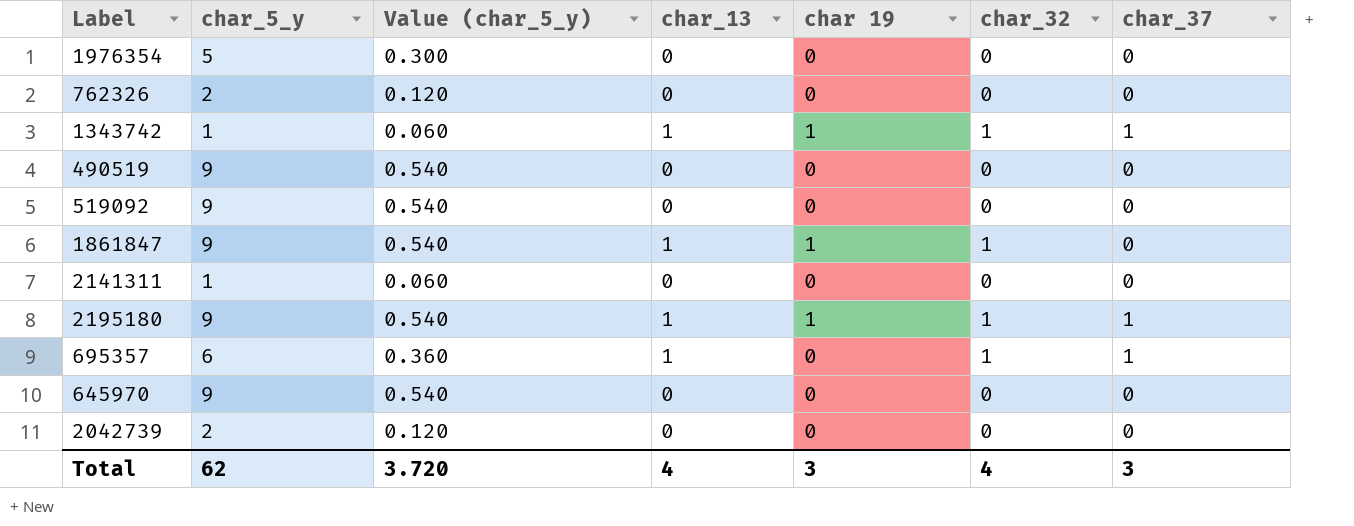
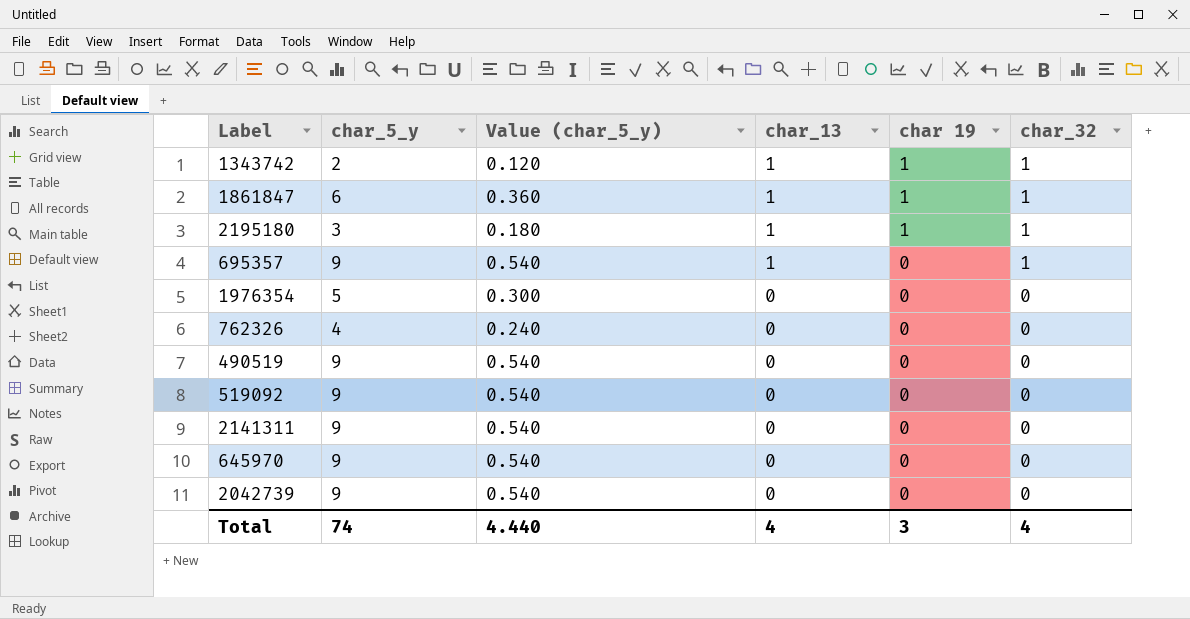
row order: none -> char_13 descending
column char_37 | position: 7 -> none
1343742 | char_5_y: 1 -> 2
1343742 | Value (char_5_y): 0.060 -> 0.120
1861847 | char_5_y: 9 -> 6
1861847 | Value (char_5_y): 0.540 -> 0.360
2195180 | char_5_y: 9 -> 3
2195180 | Value (char_5_y): 0.540 -> 0.180
695357 | char_5_y: 6 -> 9
695357 | Value (char_5_y): 0.360 -> 0.540
762326 | char_5_y: 2 -> 4
762326 | Value (char_5_y): 0.120 -> 0.240
2141311 | char_5_y: 1 -> 9
2141311 | Value (char_5_y): 0.060 -> 0.540
2042739 | char_5_y: 2 -> 9
2042739 | Value (char_5_y): 0.120 -> 0.540
Total | char_5_y: 62 -> 74
Total | Value (char_5_y): 3.720 -> 4.440

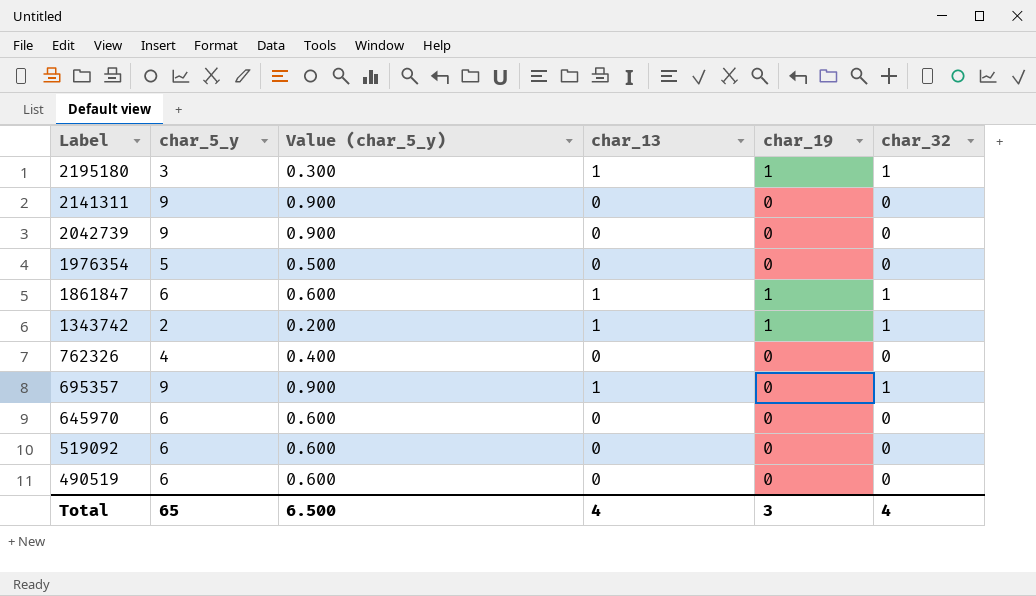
row order: char_13 descending -> Label descending
column Value (char_5_y) | formula: [char_5_y] * 0.06 -> [char_5_y] * 0.1
column name: char 19 -> char_19
645970 | char_5_y: 9 -> 6
519092 | char_5_y: 9 -> 6
490519 | char_5_y: 9 -> 6
Total | char_5_y: 74 -> 65
Total | Value (char_5_y): 4.440 -> 6.500

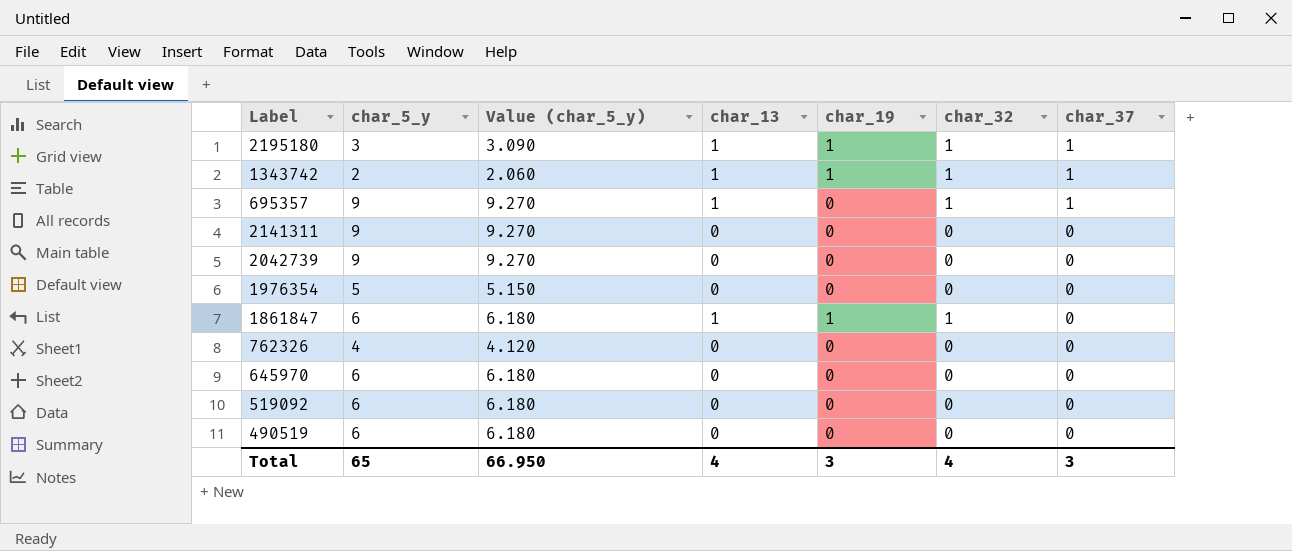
row order: Label descending -> char_37 descending
column Value (char_5_y) | formula: [char_5_y] * 0.1 -> [char_5_y] * 1.03
column char_37 | position: none -> 7
Total | Value (char_5_y): 6.500 -> 66.950

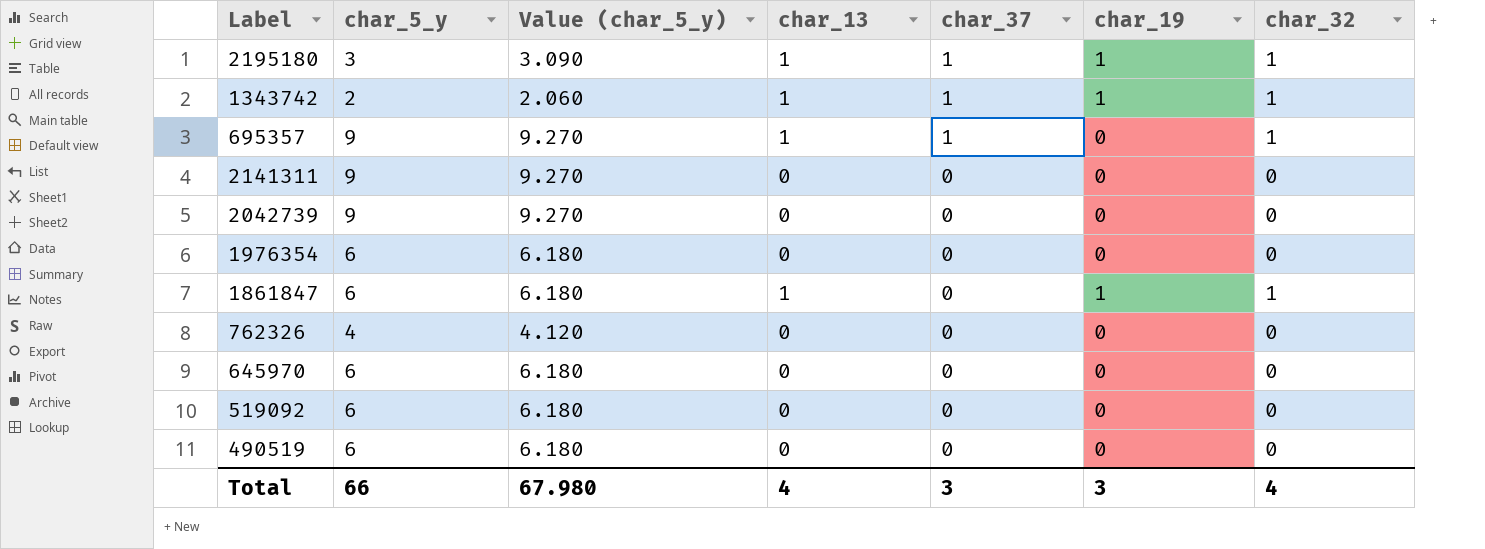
column char_37 | position: 7 -> 5
1976354 | char_5_y: 5 -> 6
1976354 | Value (char_5_y): 5.150 -> 6.180
Total | char_5_y: 65 -> 66
Total | Value (char_5_y): 66.950 -> 67.980

